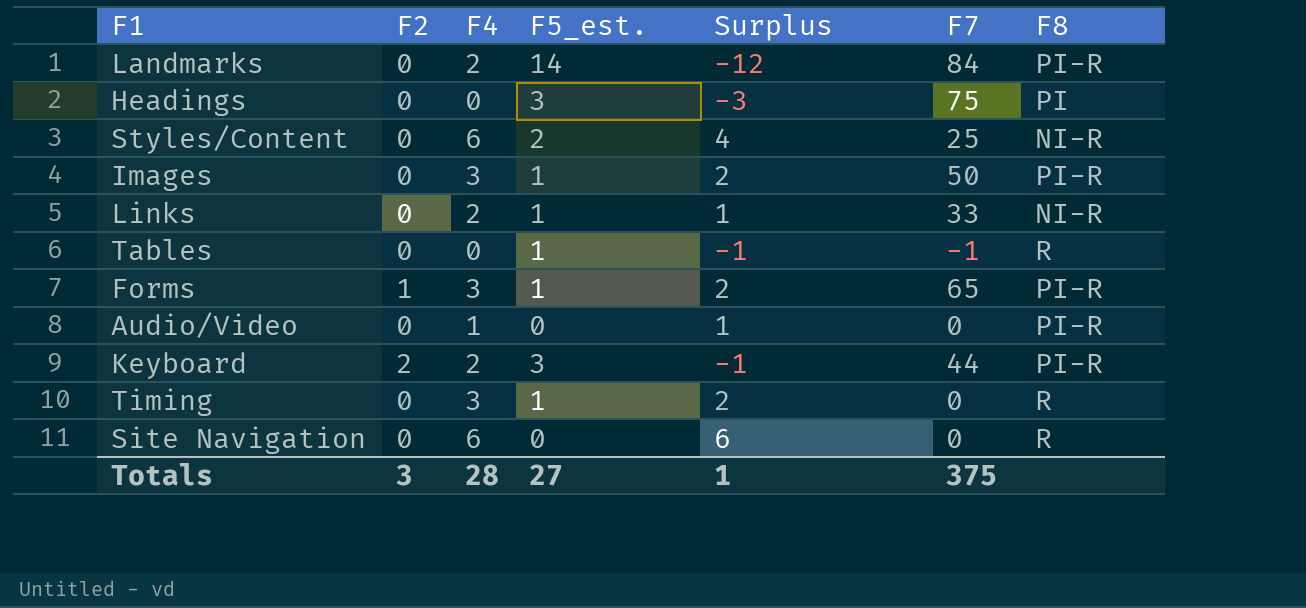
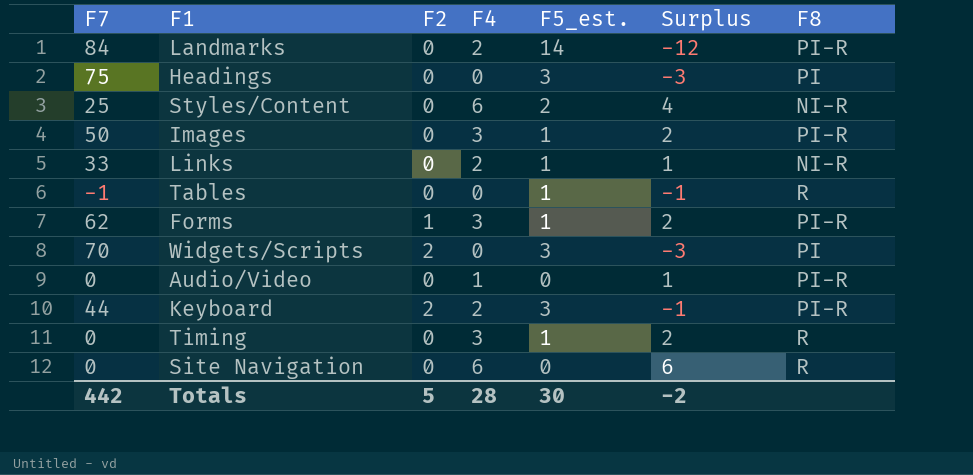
column F7 | position: 6 -> 1
Forms | F7: 65 -> 62
row Widgets/Scripts: none -> 70 | 2 | 0 | 3 | -3 | PI
Totals | F7: 375 -> 442
Totals | F2: 3 -> 5
Totals | F5_est.: 27 -> 30
Totals | Surplus: 1 -> -2

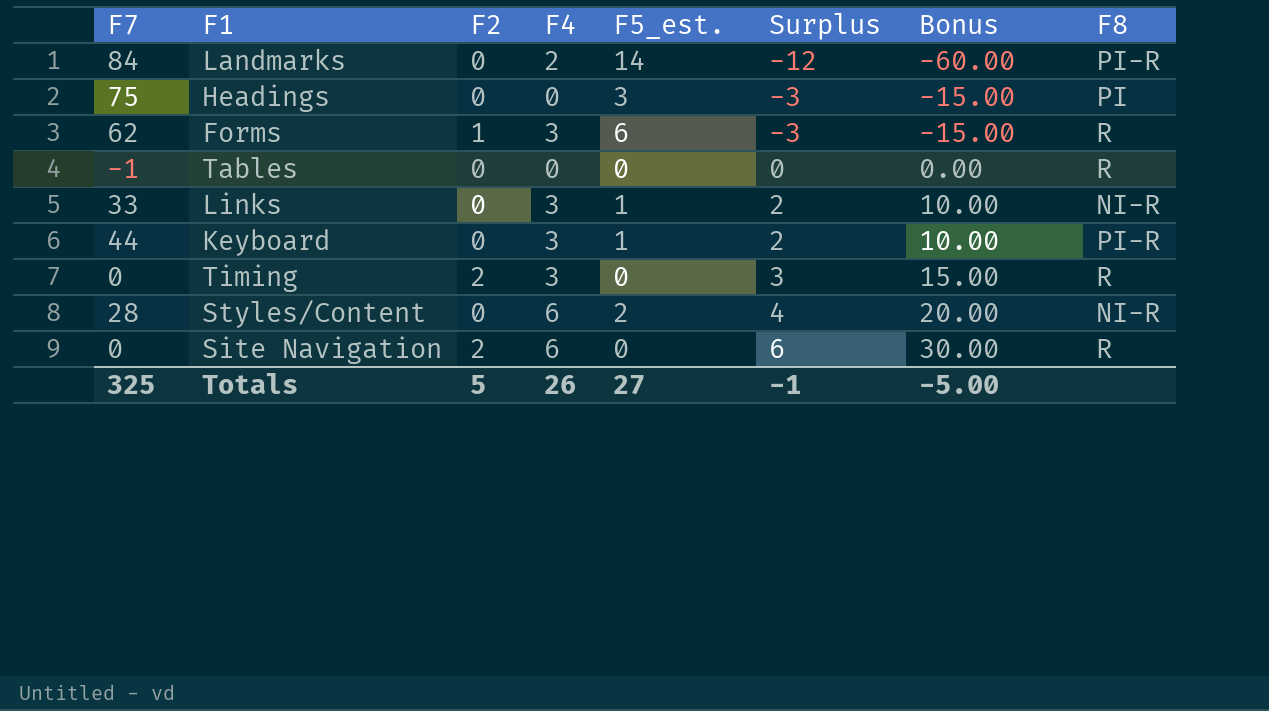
row order: none -> Surplus ascending
column Bonus | formula: none -> [Surplus] * 5
row Images: 50 | 0 | 3 | 1 | 2 | PI-R -> none
row Widgets/Scripts: 70 | 2 | 0 | 3 | -3 | PI -> none
row Audio/Video: 0 | 0 | 1 | 0 | 1 | PI-R -> none
Forms | F5_est.: 1 -> 6
Forms | Surplus: 2 -> -3
Forms | F8: PI-R -> R
Tables | F5_est.: 1 -> 0
Tables | Surplus: -1 -> 0
Links | F4: 2 -> 3
Links | Surplus: 1 -> 2
Keyboard | F2: 2 -> 0
Keyboard | F4: 2 -> 3
Keyboard | F5_est.: 3 -> 1
Keyboard | Surplus: -1 -> 2
Timing | F2: 0 -> 2
Timing | F5_est.: 1 -> 0
Timing | Surplus: 2 -> 3
Styles/Content | F7: 25 -> 28
Site Navigation | F2: 0 -> 2
Totals | F7: 442 -> 325
Totals | F4: 28 -> 26
Totals | F5_est.: 30 -> 27
Totals | Surplus: -2 -> -1

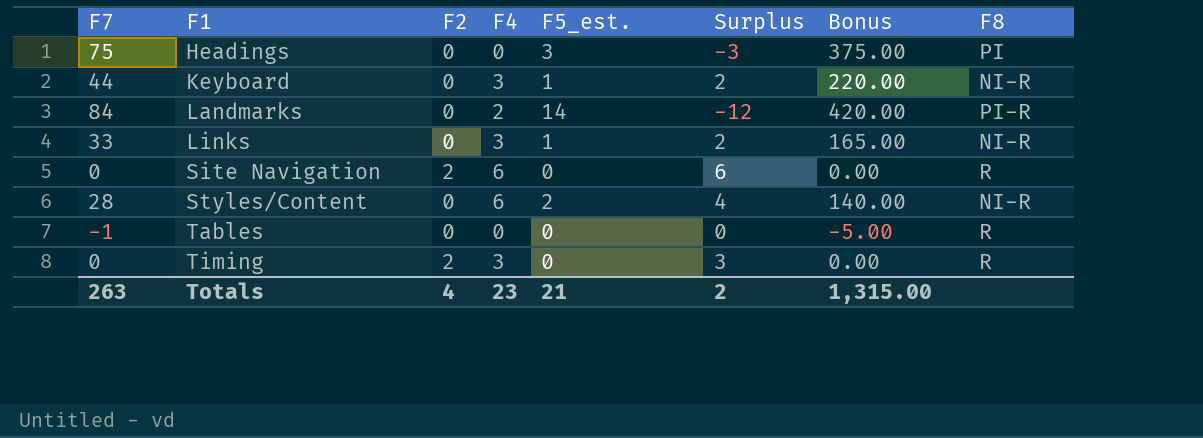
row order: Surplus ascending -> F1 ascending
column Bonus | formula: [Surplus] * 5 -> [F7] * 5
row Forms: 62 | 1 | 3 | 6 | -3 | -15.00 | R -> none
Keyboard | F8: PI-R -> NI-R
Totals | F7: 325 -> 263
Totals | F2: 5 -> 4
Totals | F4: 26 -> 23
Totals | F5_est.: 27 -> 21
Totals | Surplus: -1 -> 2
Totals | Bonus: -5.00 -> 1,315.00

